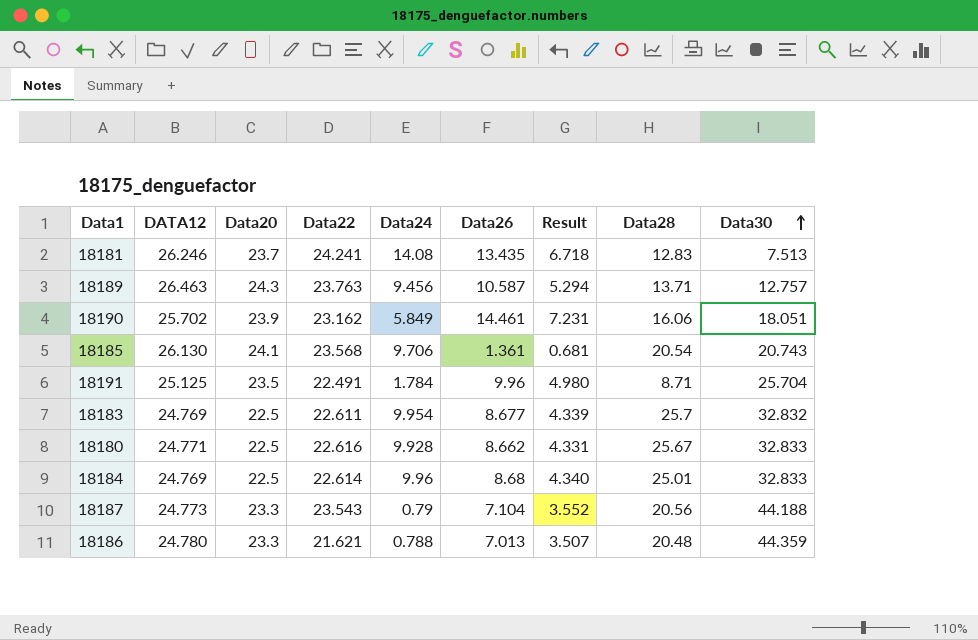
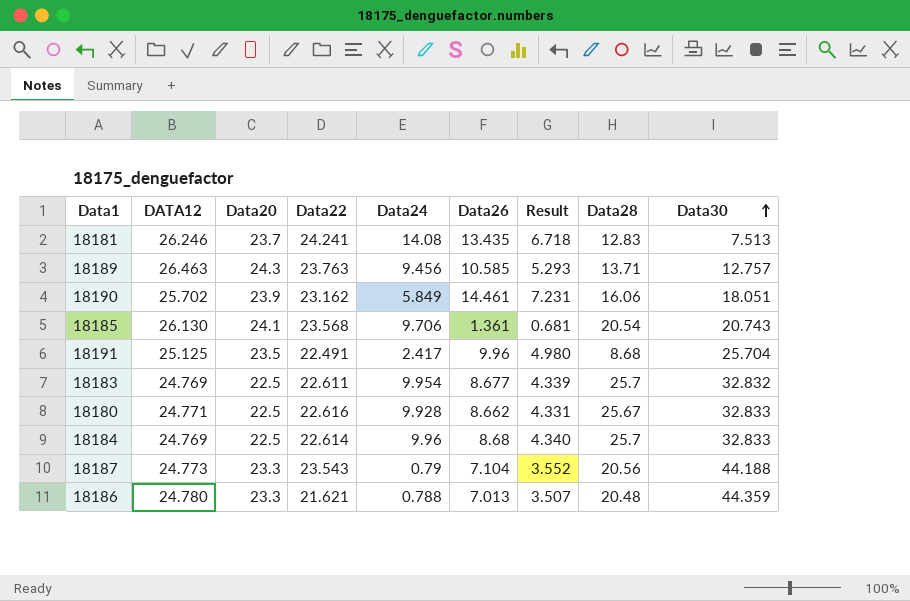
18189 | Data26: 10.587 -> 10.585
18189 | Result: 5.294 -> 5.293
18191 | Data24: 1.784 -> 2.417
18191 | Data28: 8.71 -> 8.68
18184 | Data28: 25.01 -> 25.7

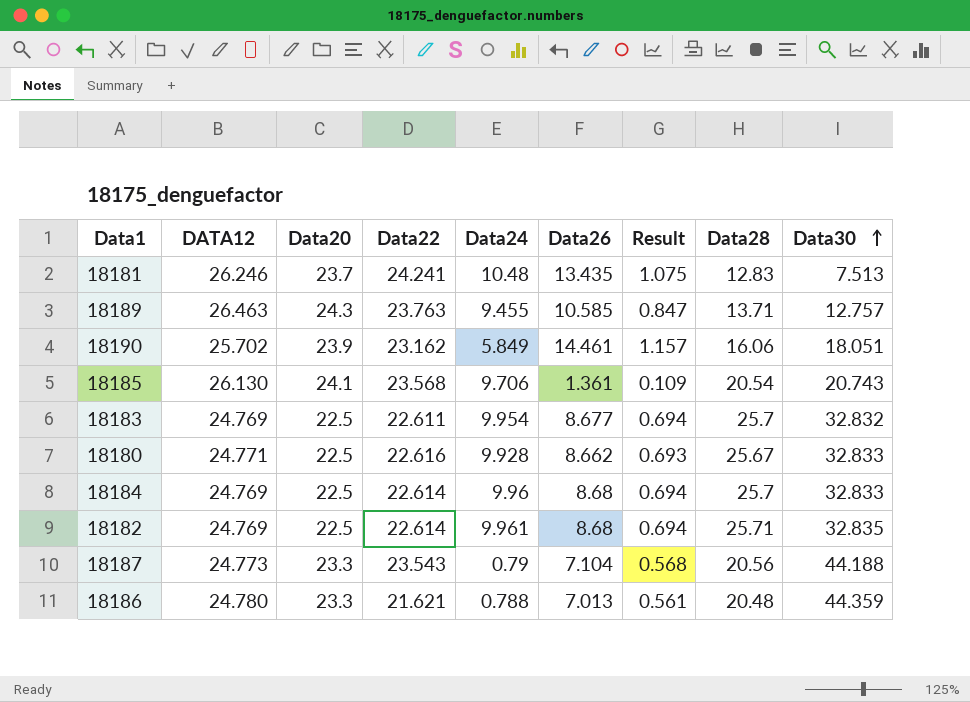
column Result | formula: [Data26] * 0.5 -> [Data26] * 0.08
row 18191: 25.125 | 23.5 | 22.491 | 2.417 | 9.96 | 4.980 | 8.68 | 25.704 -> none
18181 | Data24: 14.08 -> 10.48
18189 | Data24: 9.456 -> 9.455
row 18182: none -> 24.769 | 22.5 | 22.614 | 9.961 | 8.68 | 0.694 | 25.71 | 32.835

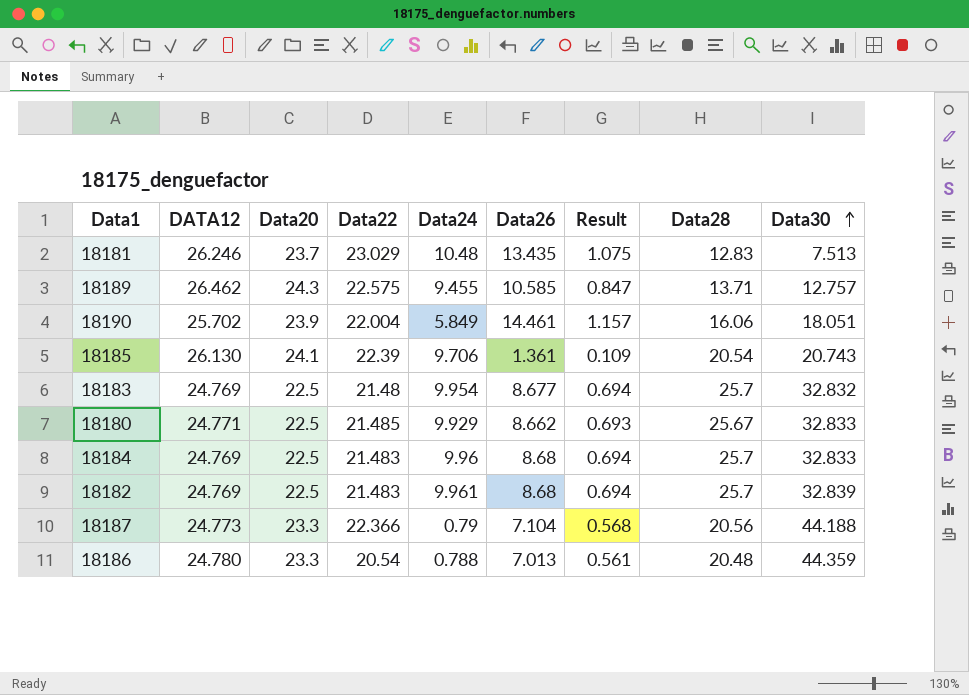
18181 | Data22: 24.241 -> 23.029
18189 | DATA12: 26.463 -> 26.462
18189 | Data22: 23.763 -> 22.575
18190 | Data22: 23.162 -> 22.004
18185 | Data22: 23.568 -> 22.39
18183 | Data22: 22.611 -> 21.48
18180 | Data22: 22.616 -> 21.485
18180 | Data24: 9.928 -> 9.929
18184 | Data22: 22.614 -> 21.483
18182 | Data22: 22.614 -> 21.483
18182 | Data28: 25.71 -> 25.7
18182 | Data30: 32.835 -> 32.839
18187 | Data22: 23.543 -> 22.366
18186 | Data22: 21.621 -> 20.54

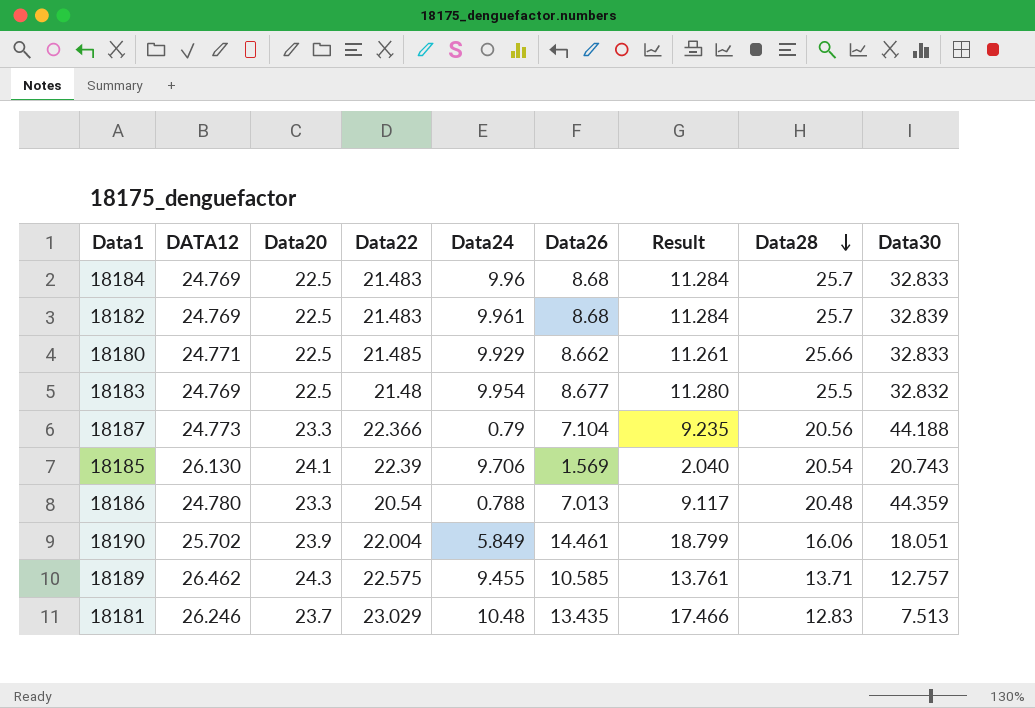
row order: Data30 ascending -> Data28 descending
column Result | formula: [Data26] * 0.08 -> [Data26] * 1.3
18180 | Data28: 25.67 -> 25.66
18183 | Data28: 25.7 -> 25.5
18185 | Data26: 1.361 -> 1.569

